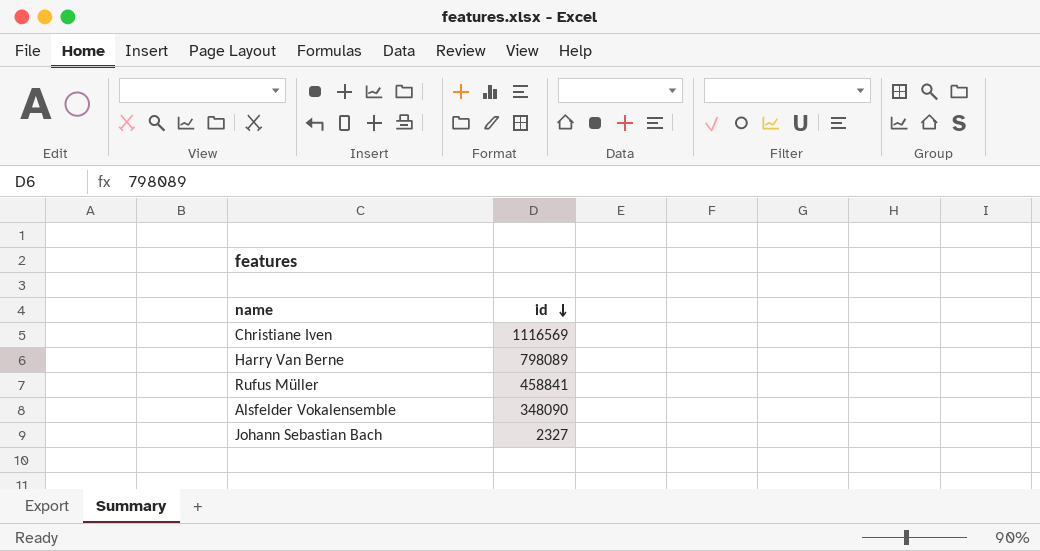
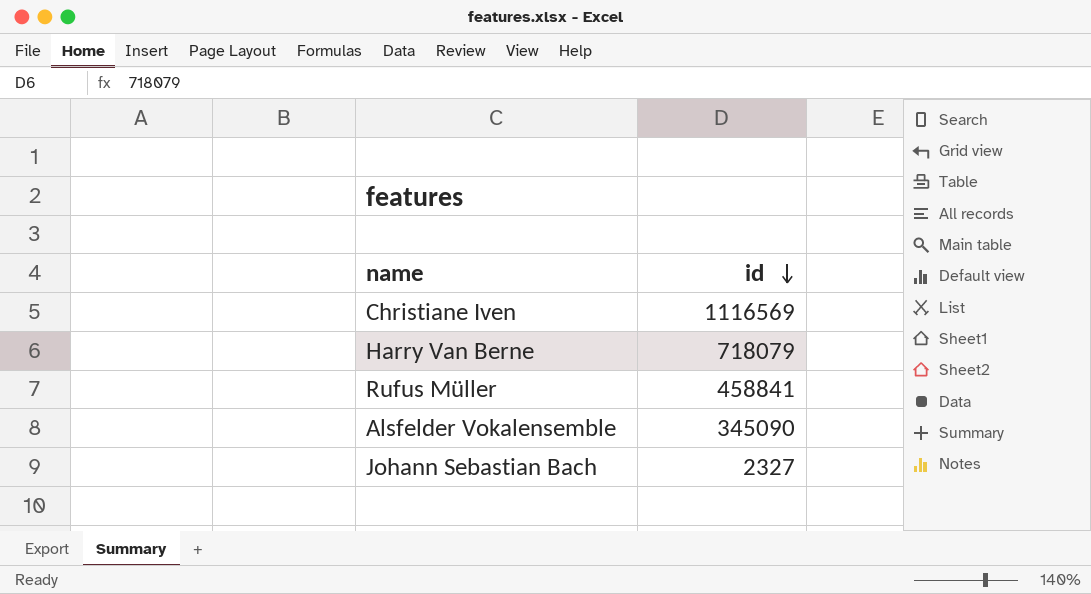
Harry Van Berne | id: 798089 -> 718079
Alsfelder Vokalensemble | id: 348090 -> 345090

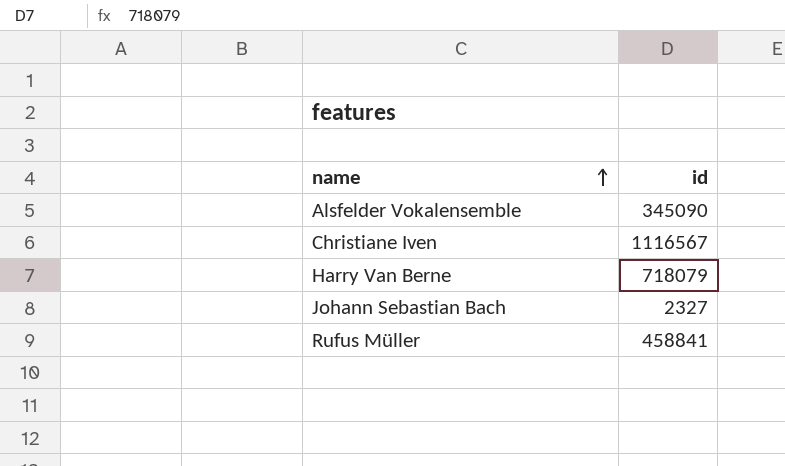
row order: id descending -> name ascending
Christiane Iven | id: 1116569 -> 1116567

